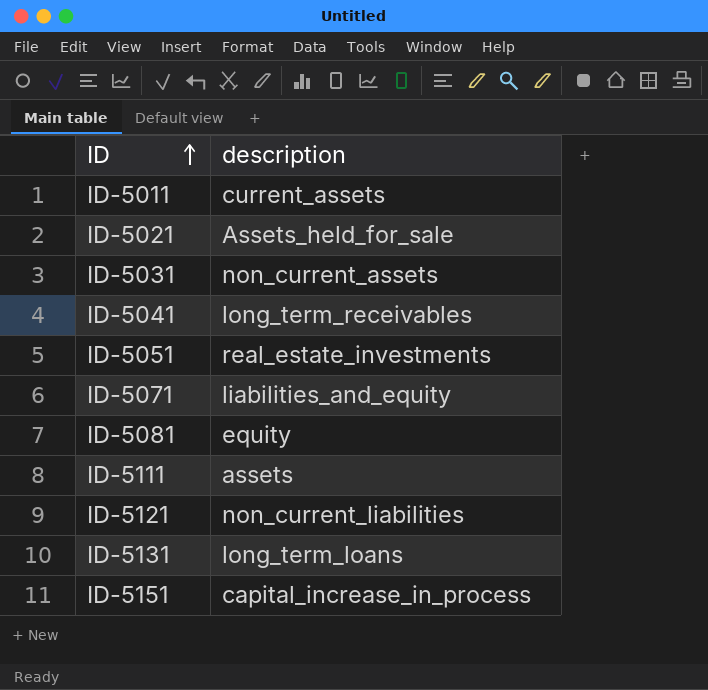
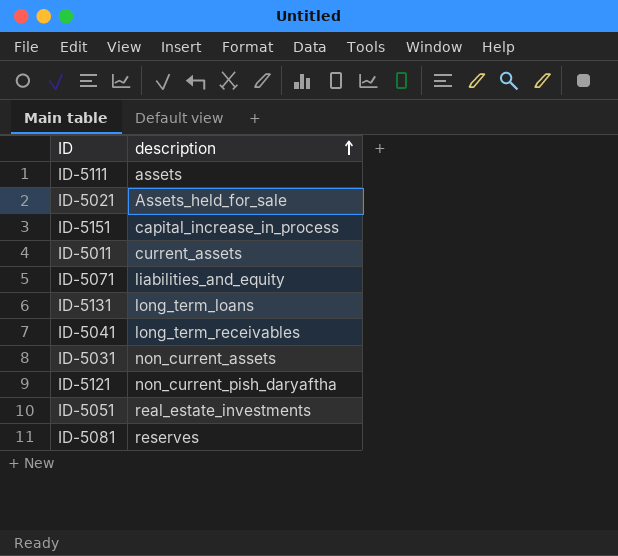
row order: ID ascending -> description ascending
ID-5121 | description: non_current_liabilities -> non_current_pish_daryaftha
ID-5081 | description: equity -> reserves

